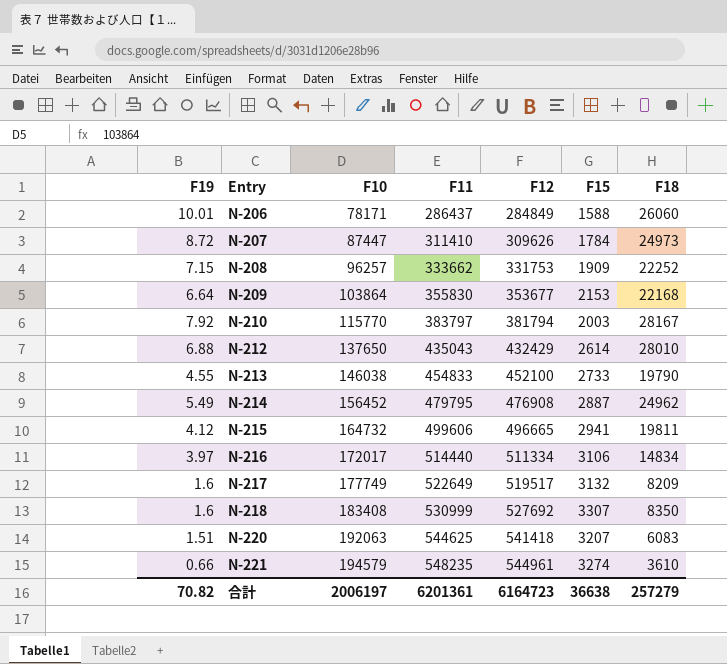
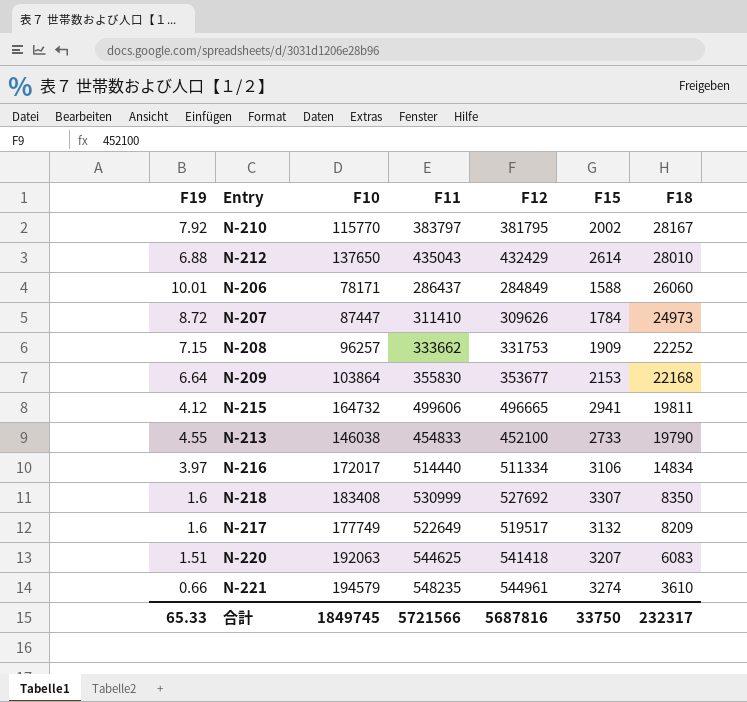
row order: Entry ascending -> F18 descending
row N-214: 5.49 | 156452 | 479795 | 476908 | 2887 | 24962 -> none
N-210 | F12: 381794 -> 381795
N-210 | F15: 2003 -> 2002
合計 | F19: 70.82 -> 65.33
合計 | F10: 2006197 -> 1849745
合計 | F11: 6201361 -> 5721566
合計 | F12: 6164723 -> 5687816
合計 | F15: 36638 -> 33750
合計 | F18: 257279 -> 232317

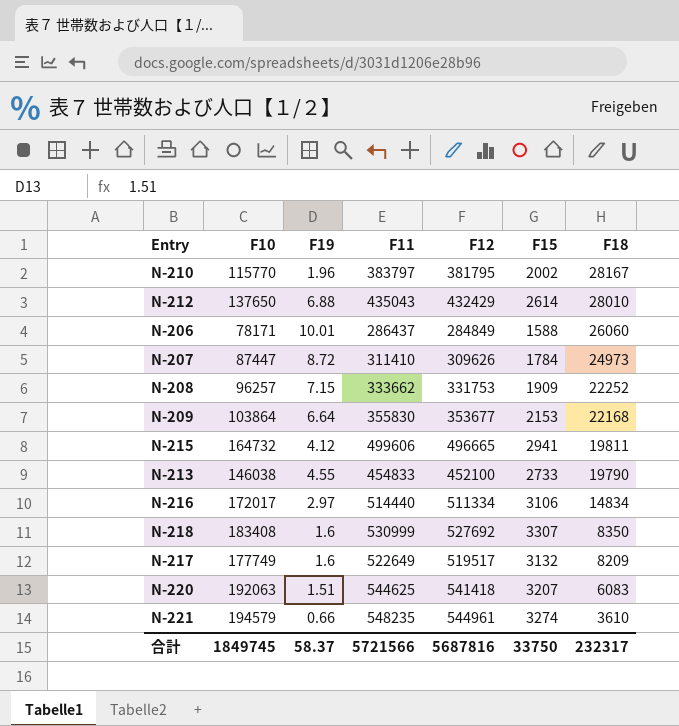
column F19 | position: 1 -> 3
N-210 | F19: 7.92 -> 1.96
N-216 | F19: 3.97 -> 2.97
合計 | F19: 65.33 -> 58.37

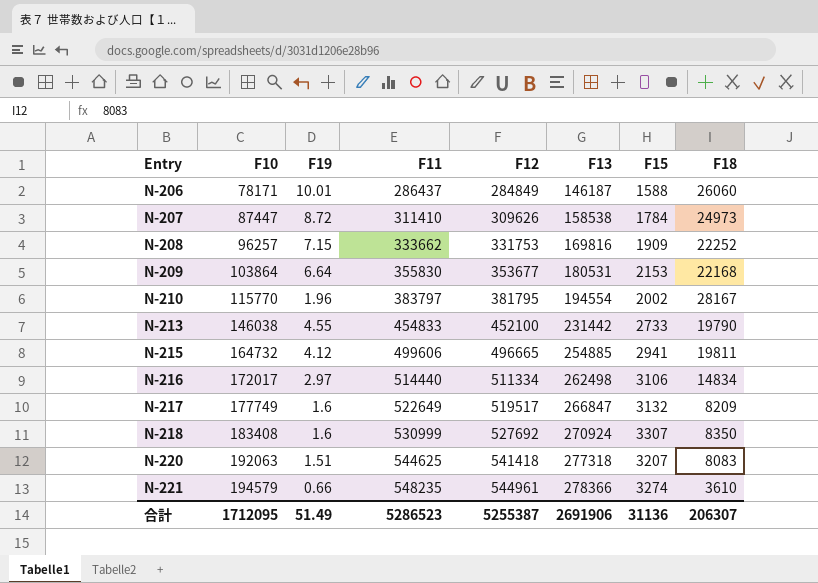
row order: F18 descending -> Entry ascending
column F13 | position: none -> 6
row N-212: 137650 | 6.88 | 435043 | 432429 | 2614 | 28010 -> none
N-220 | F18: 6083 -> 8083
合計 | F10: 1849745 -> 1712095
合計 | F19: 58.37 -> 51.49
合計 | F11: 5721566 -> 5286523
合計 | F12: 5687816 -> 5255387
合計 | F15: 33750 -> 31136
合計 | F18: 232317 -> 206307

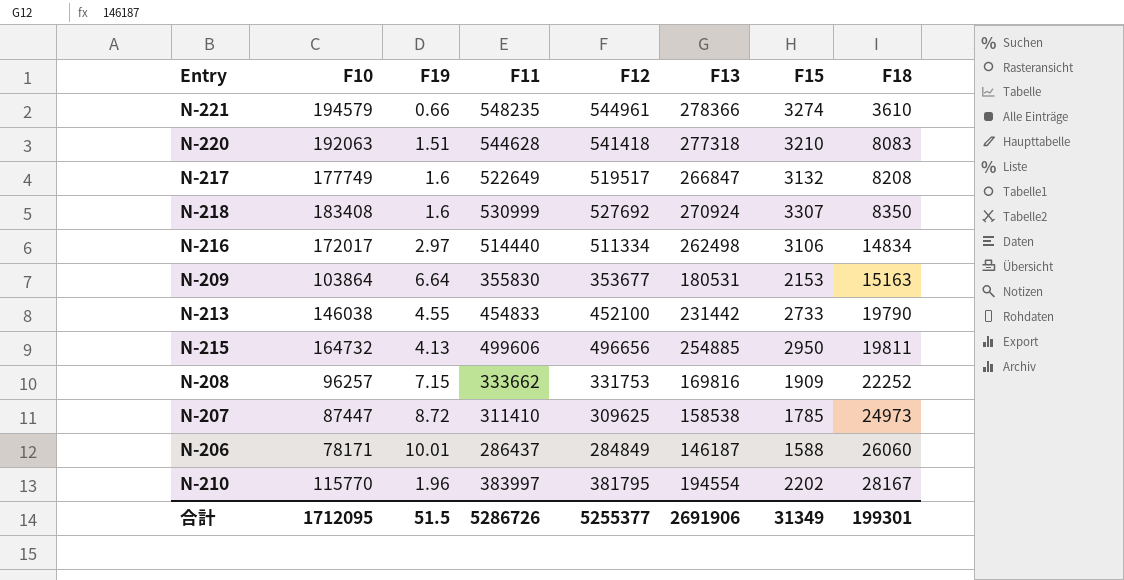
row order: Entry ascending -> F18 ascending
N-220 | F11: 544625 -> 544628
N-220 | F15: 3207 -> 3210
N-217 | F18: 8209 -> 8208
N-209 | F18: 22168 -> 15163
N-215 | F19: 4.12 -> 4.13
N-215 | F12: 496665 -> 496656
N-215 | F15: 2941 -> 2950
N-207 | F12: 309626 -> 309625
N-207 | F15: 1784 -> 1785
N-210 | F11: 383797 -> 383997
N-210 | F15: 2002 -> 2202
合計 | F19: 51.49 -> 51.5
合計 | F11: 5286523 -> 5286726
合計 | F12: 5255387 -> 5255377
合計 | F15: 31136 -> 31349
合計 | F18: 206307 -> 199301

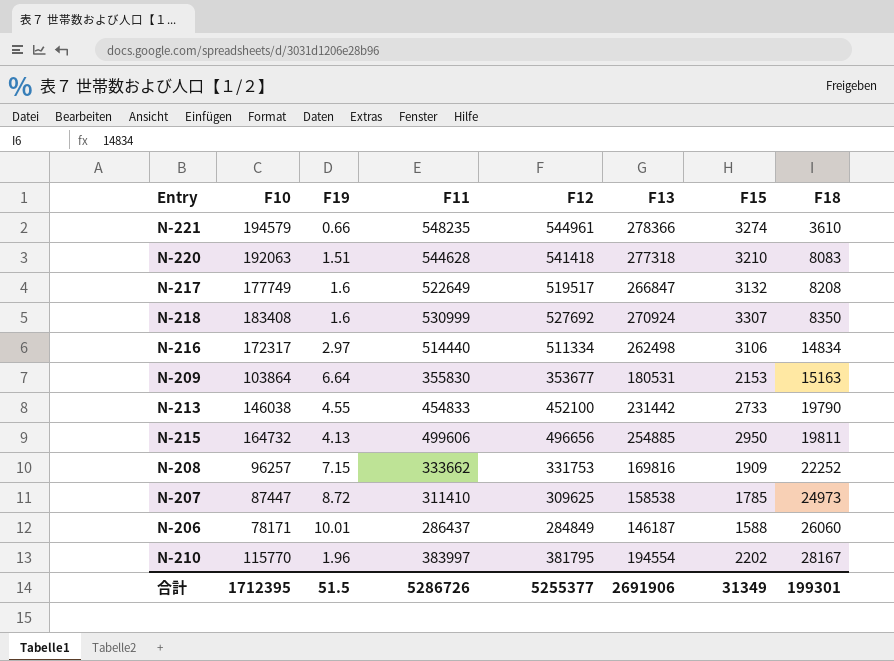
N-216 | F10: 172017 -> 172317
合計 | F10: 1712095 -> 1712395

